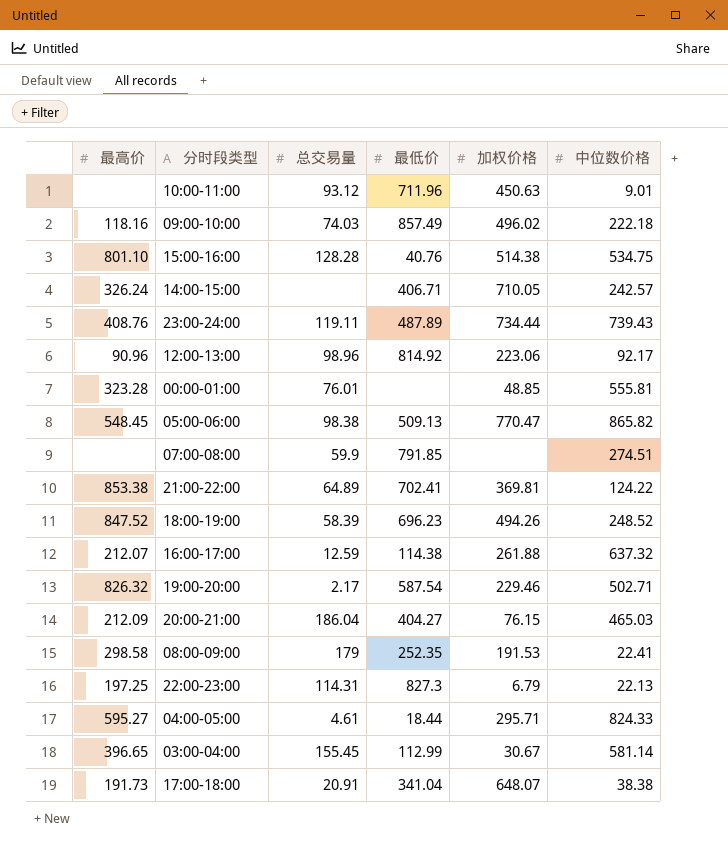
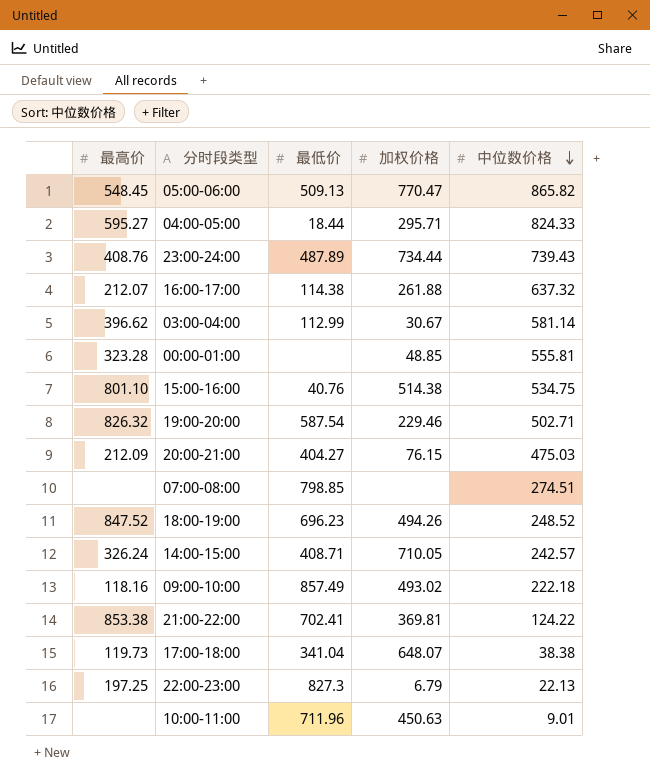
row order: none -> 中位数价格 descending
column 总交易量 | position: 3 -> none
row 12:00-13:00: 90.96 | 98.96 | 814.92 | 223.06 | 92.17 -> none
row 08:00-09:00: 298.58 | 179 | 252.35 | 191.53 | 22.41 -> none
03:00-04:00 | 最高价: 396.65 -> 396.62
20:00-21:00 | 中位数价格: 465.03 -> 475.03
07:00-08:00 | 最低价: 791.85 -> 798.85
14:00-15:00 | 最低价: 406.71 -> 408.71
09:00-10:00 | 加权价格: 496.02 -> 493.02
17:00-18:00 | 最高价: 191.73 -> 119.73

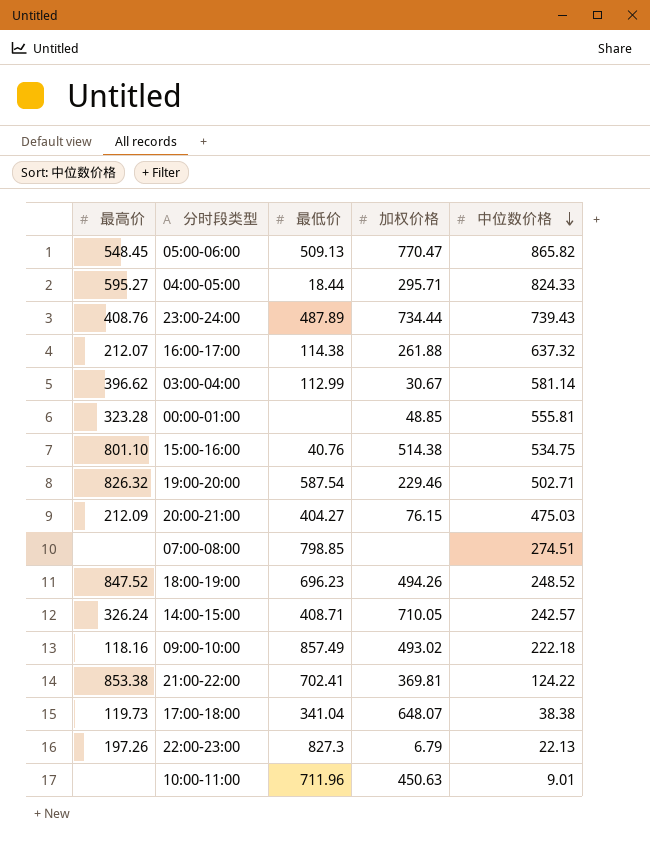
22:00-23:00 | 最高价: 197.25 -> 197.26

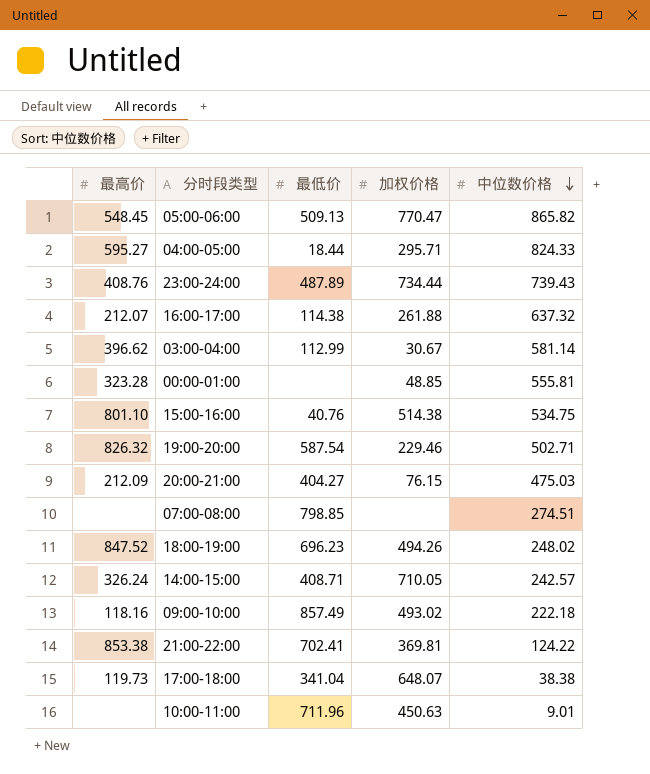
row 22:00-23:00: 197.26 | 827.3 | 6.79 | 22.13 -> none
18:00-19:00 | 中位数价格: 248.52 -> 248.02

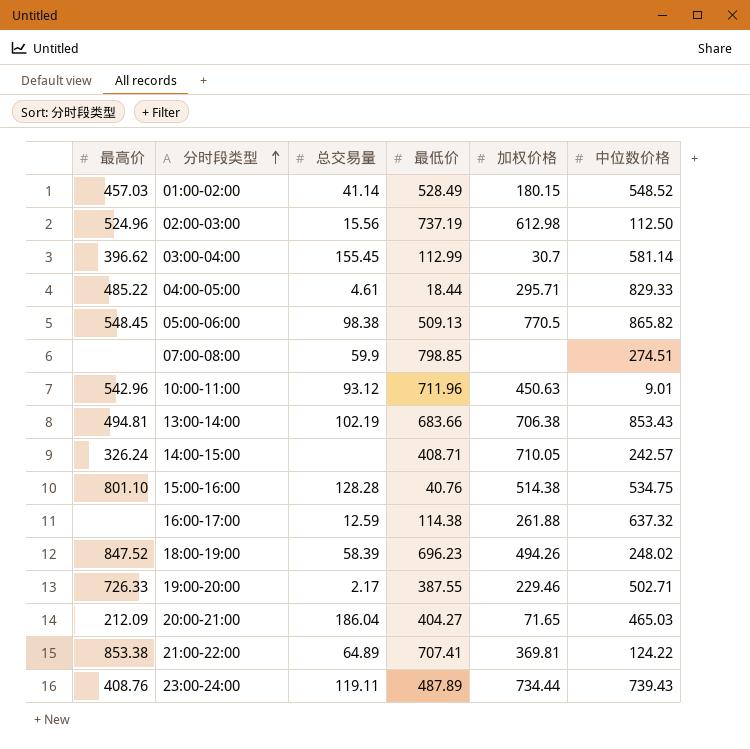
row order: 中位数价格 descending -> 分时段类型 ascending
column 总交易量 | position: none -> 3
row 00:00-01:00: 323.28 | none | 48.85 | 555.81 -> none
row 09:00-10:00: 118.16 | 857.49 | 493.02 | 222.18 -> none
row 17:00-18:00: 119.73 | 341.04 | 648.07 | 38.38 -> none
row 01:00-02:00: none -> 457.03 | 41.14 | 528.49 | 180.15 | 548.52
row 02:00-03:00: none -> 524.96 | 15.56 | 737.19 | 612.98 | 112.50
03:00-04:00 | 加权价格: 30.67 -> 30.7
04:00-05:00 | 最高价: 595.27 -> 485.22
04:00-05:00 | 中位数价格: 824.33 -> 829.33
05:00-06:00 | 加权价格: 770.47 -> 770.5
10:00-11:00 | 最高价: none -> 542.96
row 13:00-14:00: none -> 494.81 | 102.19 | 683.66 | 706.38 | 853.43
16:00-17:00 | 最高价: 212.07 -> none
19:00-20:00 | 最高价: 826.32 -> 726.33
19:00-20:00 | 最低价: 587.54 -> 387.55
20:00-21:00 | 加权价格: 76.15 -> 71.65
20:00-21:00 | 中位数价格: 475.03 -> 465.03
21:00-22:00 | 最低价: 702.41 -> 707.41

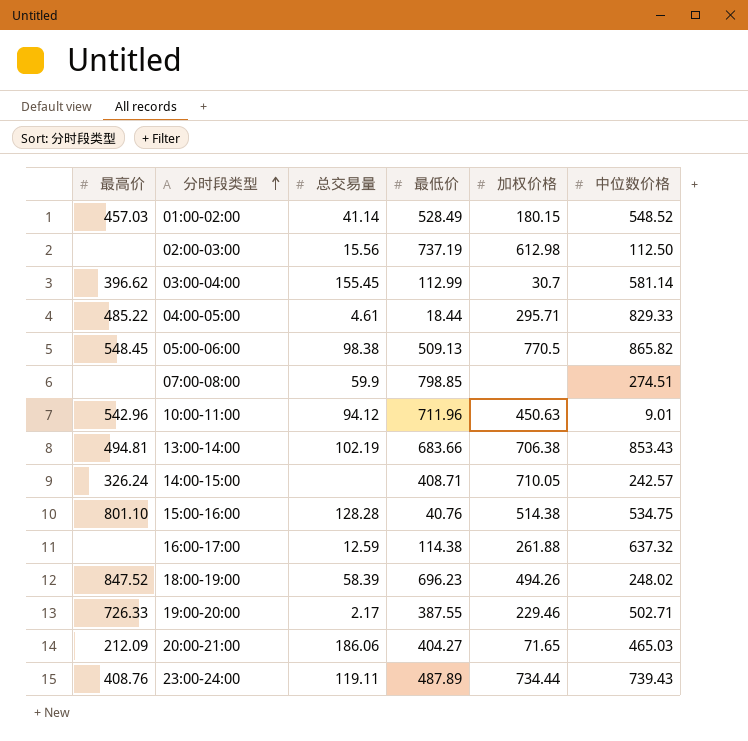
row 21:00-22:00: 853.38 | 64.89 | 707.41 | 369.81 | 124.22 -> none
02:00-03:00 | 最高价: 524.96 -> none
10:00-11:00 | 总交易量: 93.12 -> 94.12
20:00-21:00 | 总交易量: 186.04 -> 186.06

